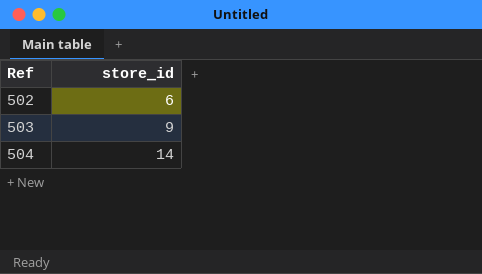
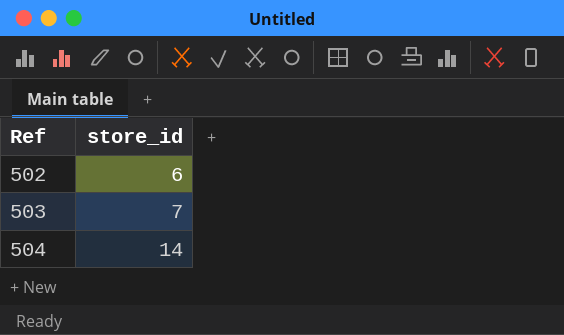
503 | store_id: 9 -> 7

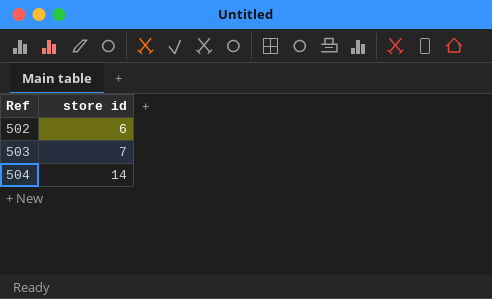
column name: store_id -> store id

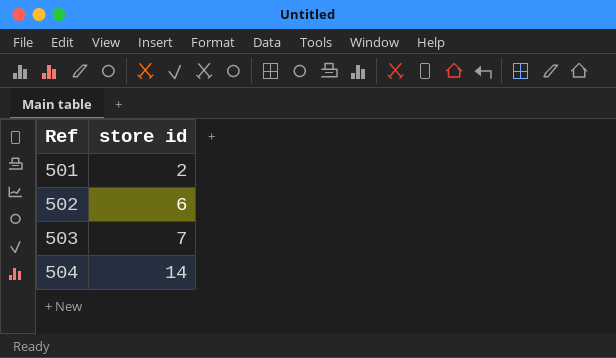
row 501: none -> 2

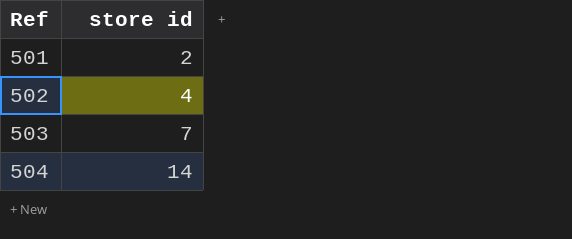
502 | store id: 6 -> 4

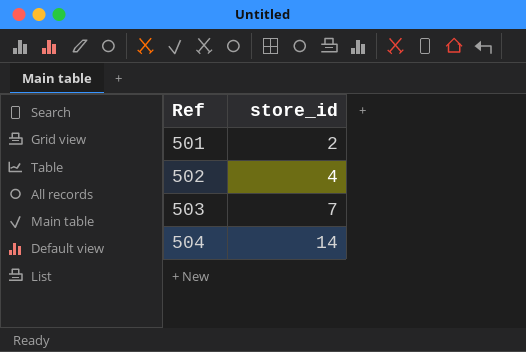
column name: store id -> store_id

